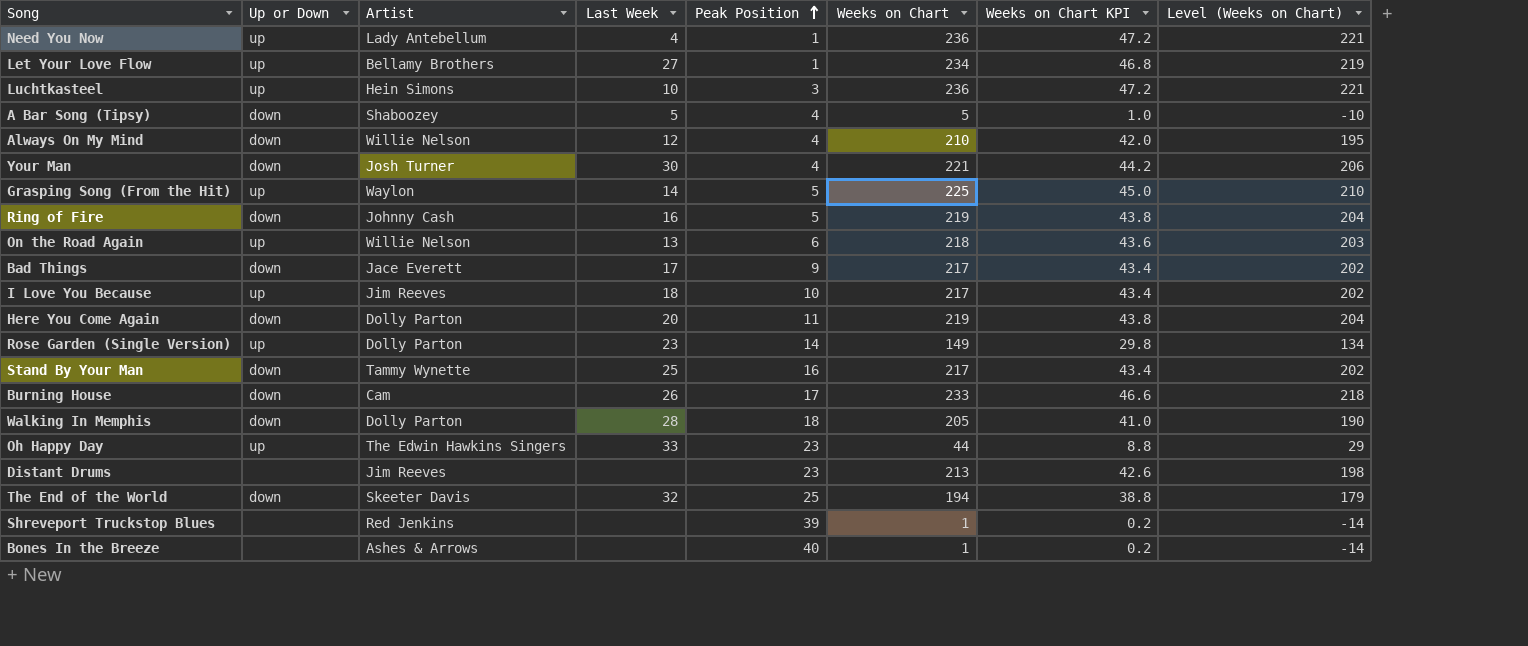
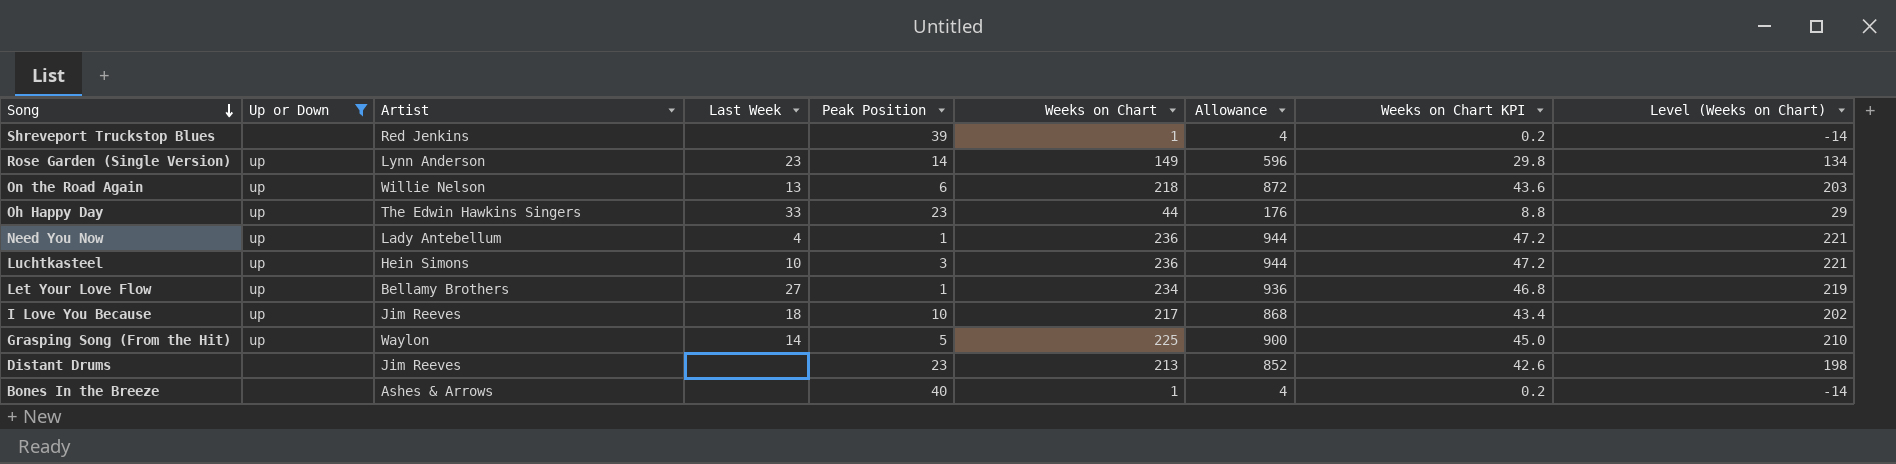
filter: none -> Up or Down != down
row order: Peak Position ascending -> Song descending
column Allowance | formula: none -> [Weeks on Chart] * 4
Rose Garden (Single Version) | Artist: Dolly Parton -> Lynn Anderson

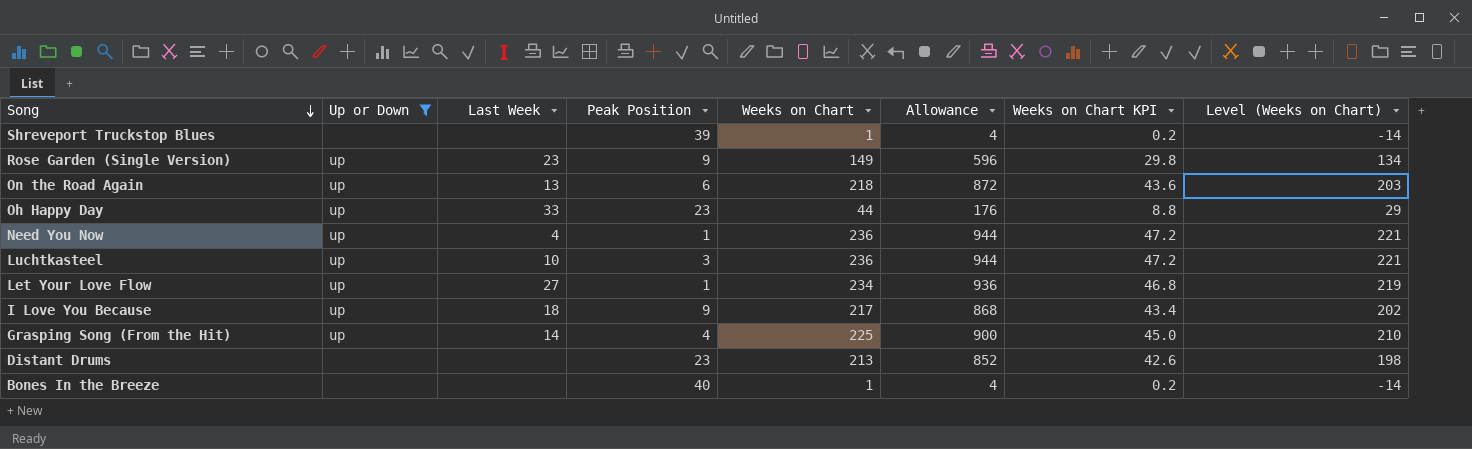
column Artist | position: 3 -> none
Rose Garden (Single Version) | Peak Position: 14 -> 9
I Love You Because | Peak Position: 10 -> 9
Grasping Song (From the Hit) | Peak Position: 5 -> 4

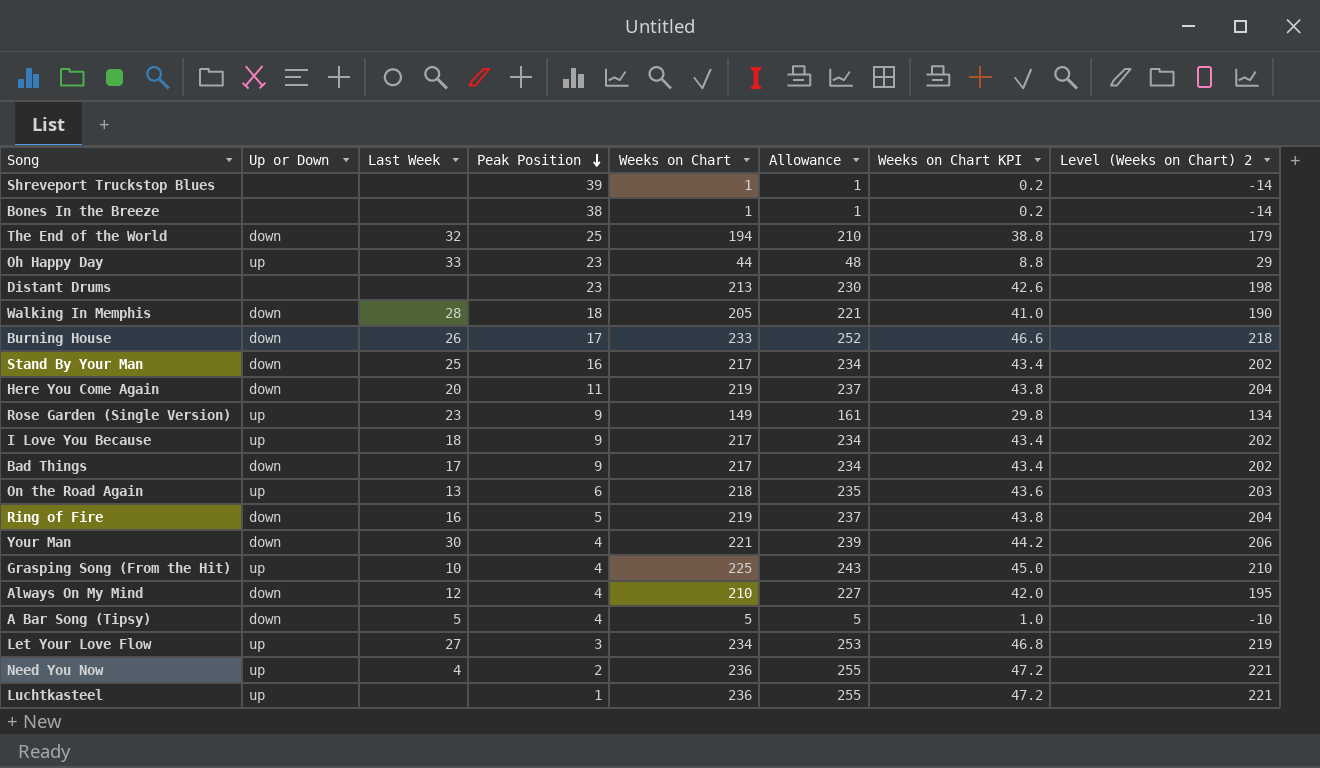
filter: Up or Down != down -> none
row order: Song descending -> Peak Position descending
column Allowance | formula: [Weeks on Chart] * 4 -> [Weeks on Chart] * 1.08
column name: Level (Weeks on Chart) -> Level (Weeks on Chart) 2
Bones In the Breeze | Peak Position: 40 -> 38
Grasping Song (From the Hit) | Last Week: 14 -> 10
Let Your Love Flow | Peak Position: 1 -> 3
Need You Now | Peak Position: 1 -> 2
Luchtkasteel | Last Week: 10 -> none
Luchtkasteel | Peak Position: 3 -> 1

